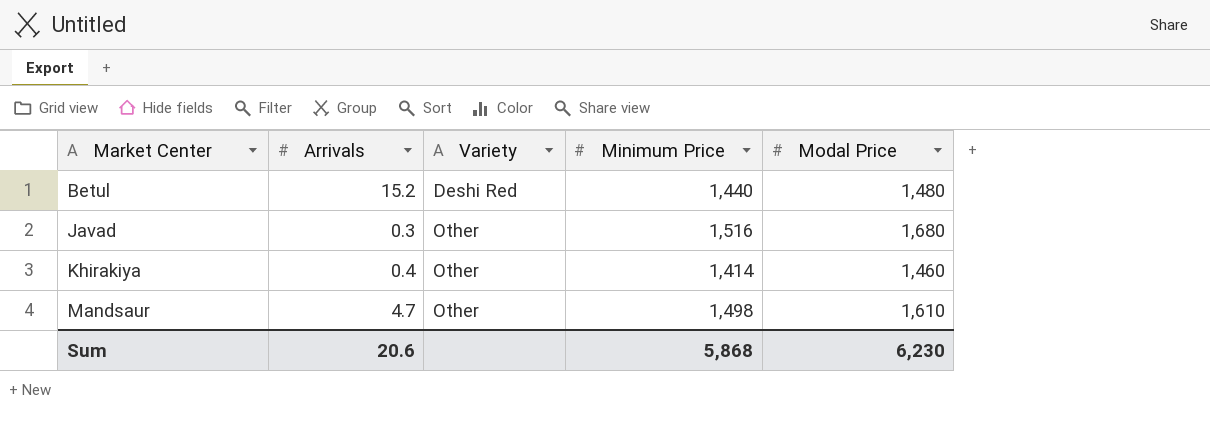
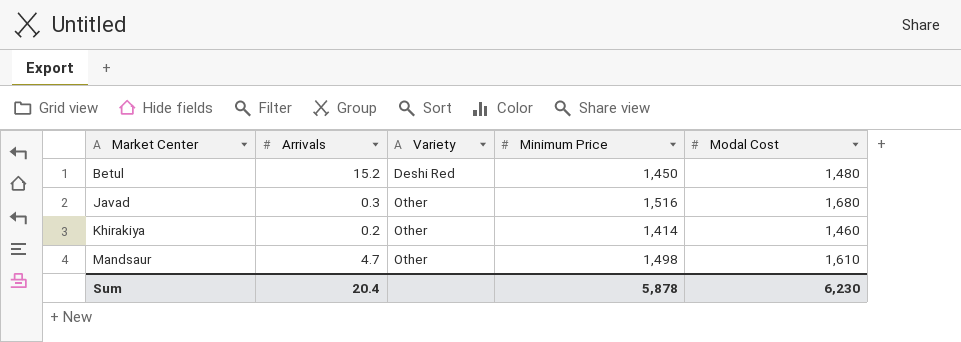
column name: Modal Price -> Modal Cost
Betul | Minimum Price: 1,440 -> 1,450
Khirakiya | Arrivals: 0.4 -> 0.2
Sum | Arrivals: 20.6 -> 20.4
Sum | Minimum Price: 5,868 -> 5,878

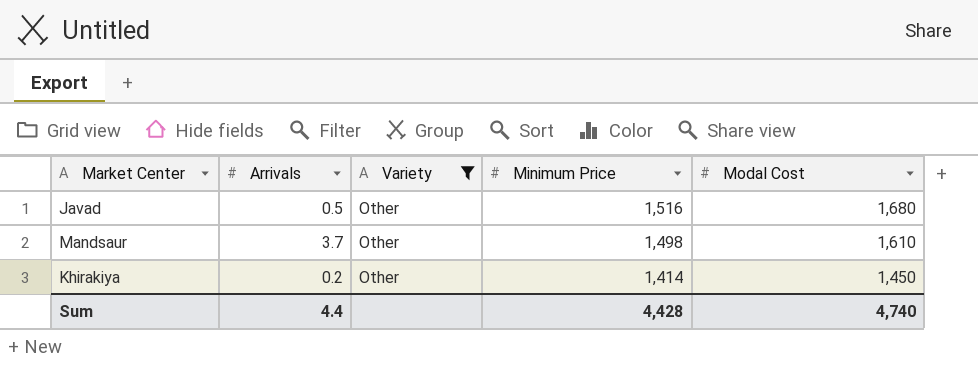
filter: none -> Variety = Other
row order: Market Center ascending -> Minimum Price descending
Javad | Arrivals: 0.3 -> 0.5
Mandsaur | Arrivals: 4.7 -> 3.7
Khirakiya | Modal Cost: 1,460 -> 1,450
Sum | Arrivals: 20.4 -> 4.4
Sum | Minimum Price: 5,878 -> 4,428
Sum | Modal Cost: 6,230 -> 4,740

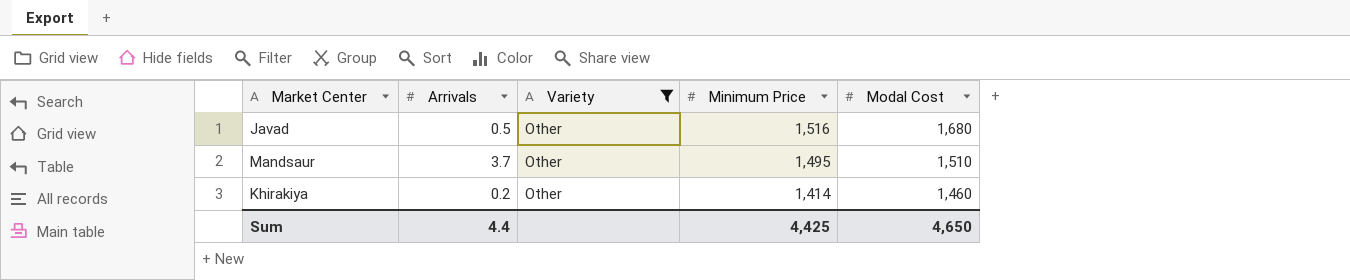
Mandsaur | Minimum Price: 1,498 -> 1,495
Mandsaur | Modal Cost: 1,610 -> 1,510
Khirakiya | Modal Cost: 1,450 -> 1,460
Sum | Minimum Price: 4,428 -> 4,425
Sum | Modal Cost: 4,740 -> 4,650

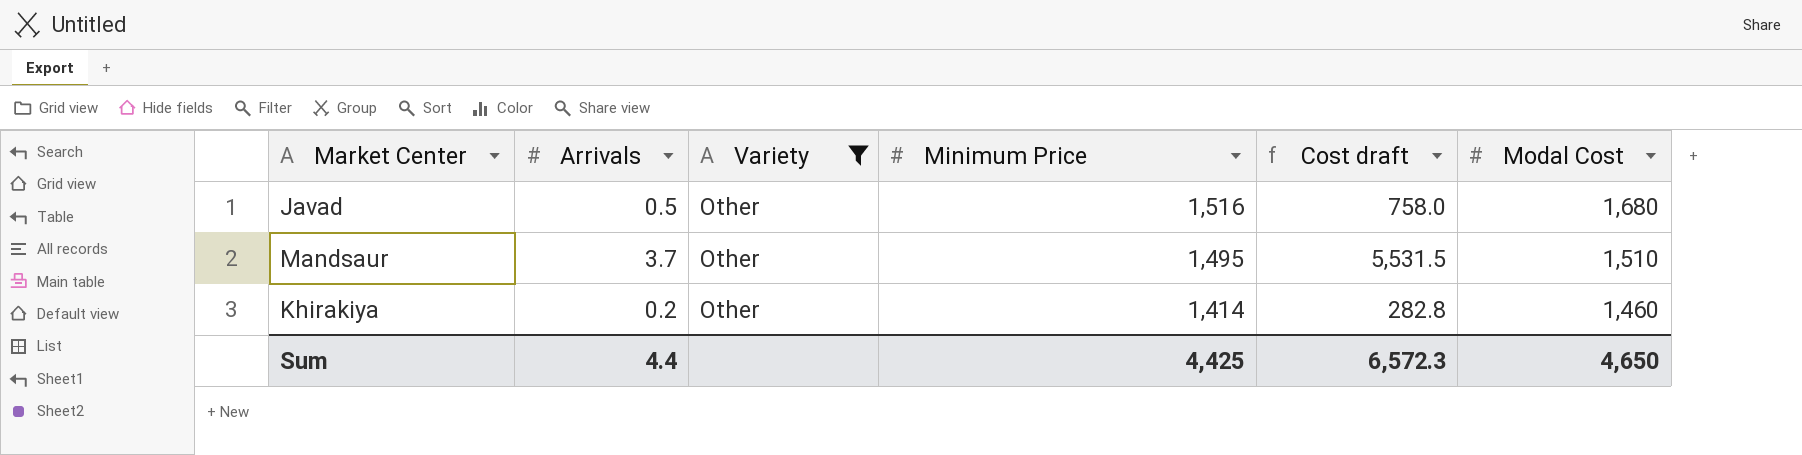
column Cost draft | formula: none -> [Arrivals] * [Minimum Price]

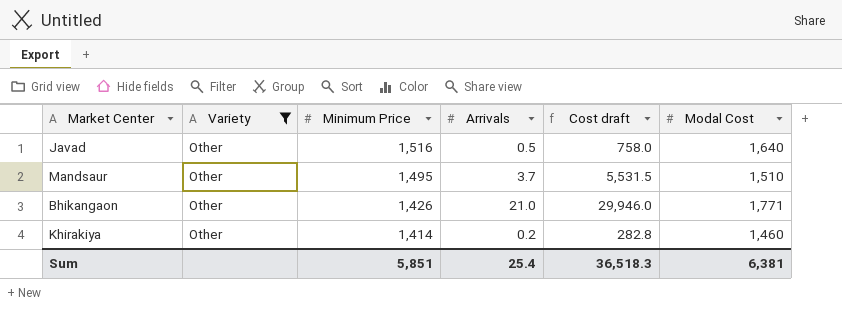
column Arrivals | position: 2 -> 4
Javad | Modal Cost: 1,680 -> 1,640
row Bhikangaon: none -> Other | 1,426 | 21.0 | 29,946.0 | 1,771
Sum | Minimum Price: 4,425 -> 5,851
Sum | Arrivals: 4.4 -> 25.4
Sum | Cost draft: 6,572.3 -> 36,518.3
Sum | Modal Cost: 4,650 -> 6,381

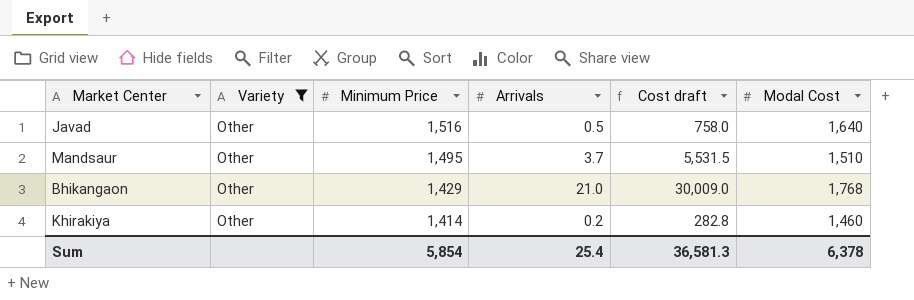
Bhikangaon | Minimum Price: 1,426 -> 1,429
Bhikangaon | Cost draft: 29,946.0 -> 30,009.0
Bhikangaon | Modal Cost: 1,771 -> 1,768
Sum | Minimum Price: 5,851 -> 5,854
Sum | Cost draft: 36,518.3 -> 36,581.3
Sum | Modal Cost: 6,381 -> 6,378

